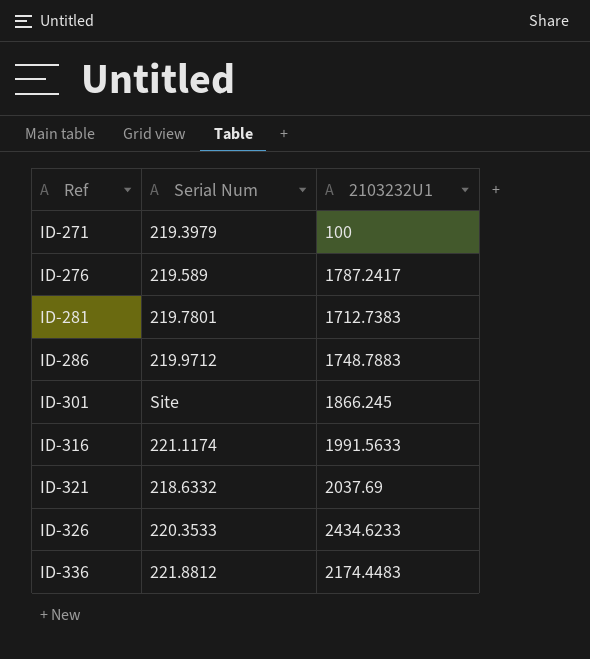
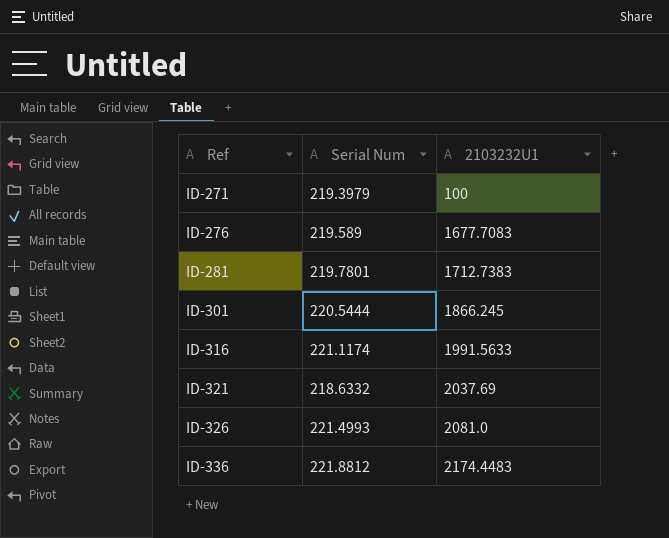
row ID-286: 219.9712 | 1748.7883 -> none
ID-276 | 2103232U1: 1787.2417 -> 1677.7083
ID-301 | Serial Num: Site -> 220.5444
ID-326 | Serial Num: 220.3533 -> 221.4993
ID-326 | 2103232U1: 2434.6233 -> 2081.0

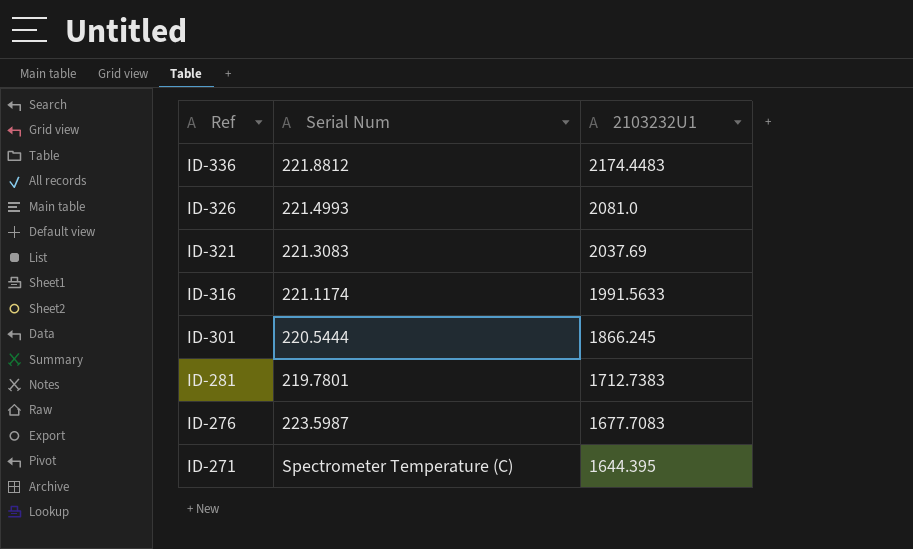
row order: Ref ascending -> Ref descending
ID-321 | Serial Num: 218.6332 -> 221.3083
ID-276 | Serial Num: 219.589 -> 223.5987
ID-271 | Serial Num: 219.3979 -> Spectrometer Temperature (C)
ID-271 | 2103232U1: 100 -> 1644.395

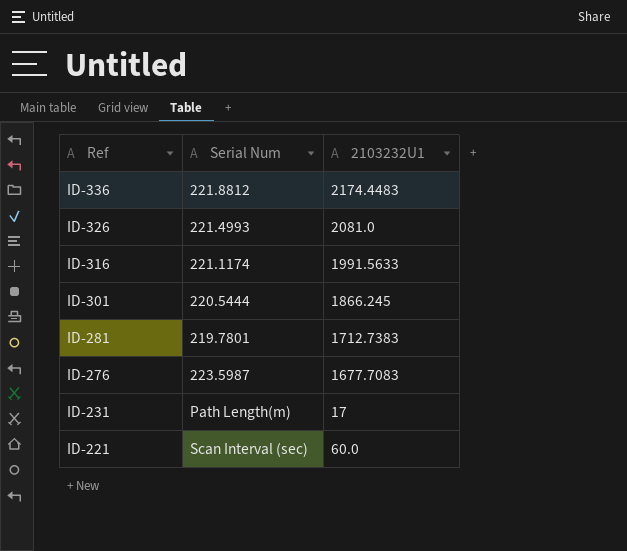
row ID-321: 221.3083 | 2037.69 -> none
row ID-271: Spectrometer Temperature (C) | 1644.395 -> none
row ID-231: none -> Path Length(m) | 17
row ID-221: none -> Scan Interval (sec) | 60.0

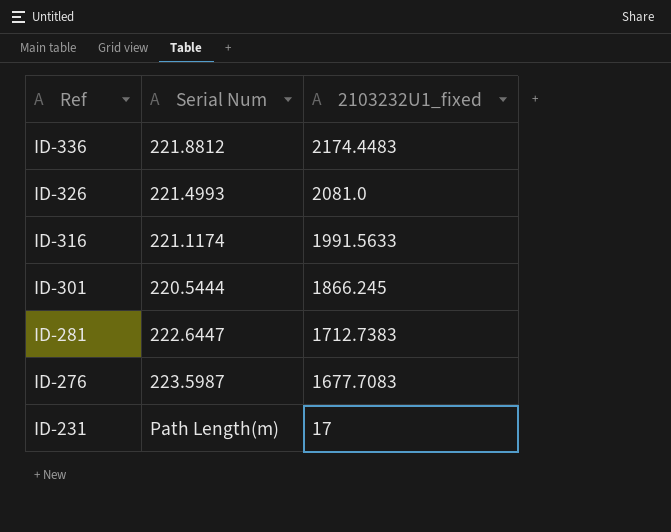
column name: 2103232U1 -> 2103232U1_fixed
row ID-221: Scan Interval (sec) | 60.0 -> none
ID-281 | Serial Num: 219.7801 -> 222.6447

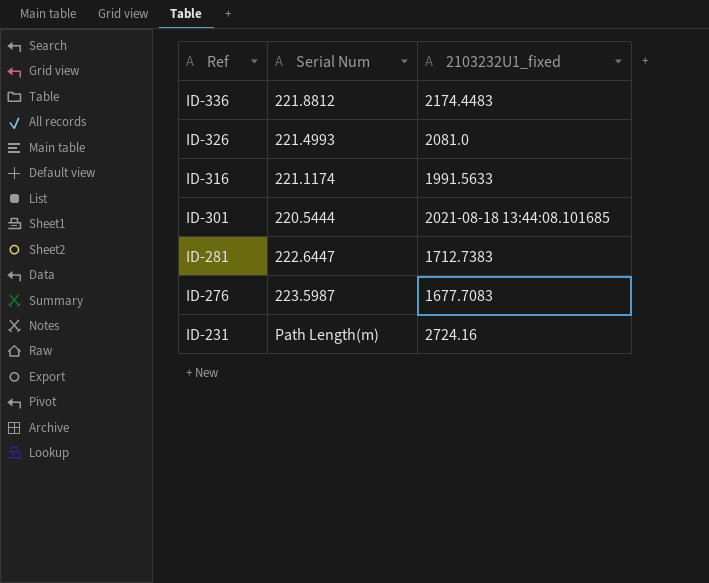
ID-301 | 2103232U1_fixed: 1866.245 -> 2021-08-18 13:44:08.101685
ID-231 | 2103232U1_fixed: 17 -> 2724.16

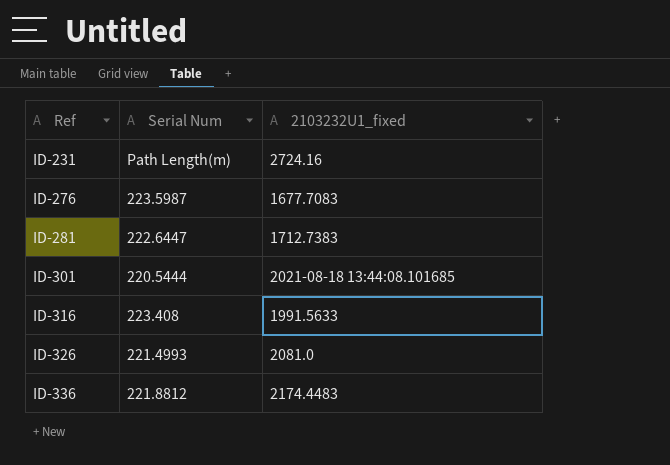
row order: Ref descending -> Ref ascending
ID-316 | Serial Num: 221.1174 -> 223.408

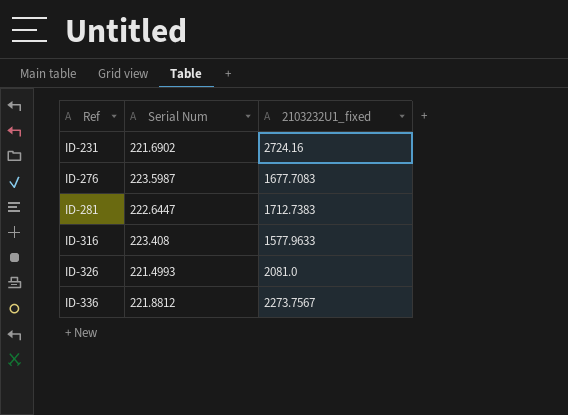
row ID-301: 220.5444 | 2021-08-18 13:44:08.101685 -> none
ID-231 | Serial Num: Path Length(m) -> 221.6902
ID-316 | 2103232U1_fixed: 1991.5633 -> 1577.9633
ID-336 | 2103232U1_fixed: 2174.4483 -> 2273.7567

